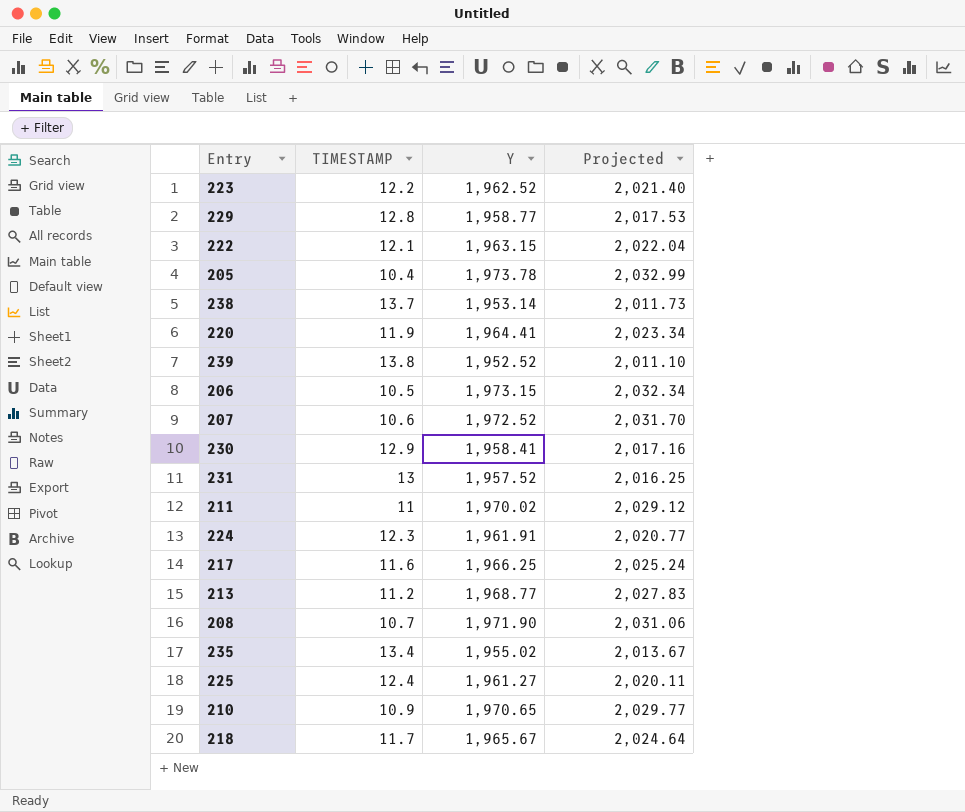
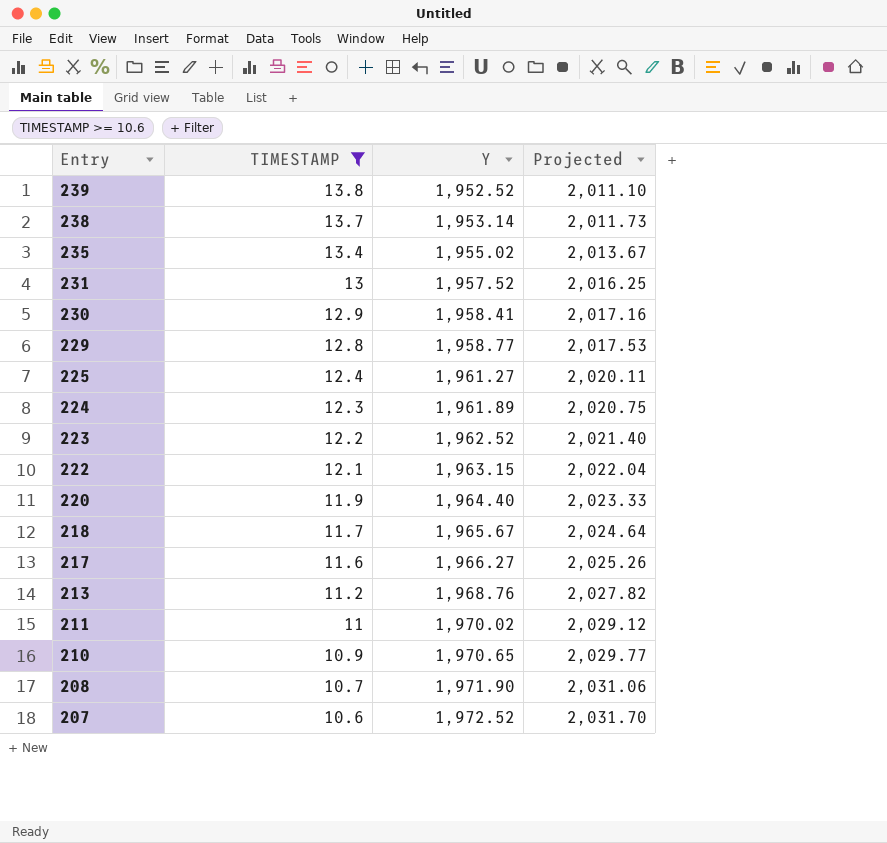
filter: none -> TIMESTAMP >= 10.6
row order: none -> Entry descending
224 | Y: 1,961.91 -> 1,961.89
224 | Projected: 2,020.77 -> 2,020.75
220 | Y: 1,964.41 -> 1,964.40
220 | Projected: 2,023.34 -> 2,023.33
217 | Y: 1,966.25 -> 1,966.27
217 | Projected: 2,025.24 -> 2,025.26
213 | Y: 1,968.77 -> 1,968.76
213 | Projected: 2,027.83 -> 2,027.82

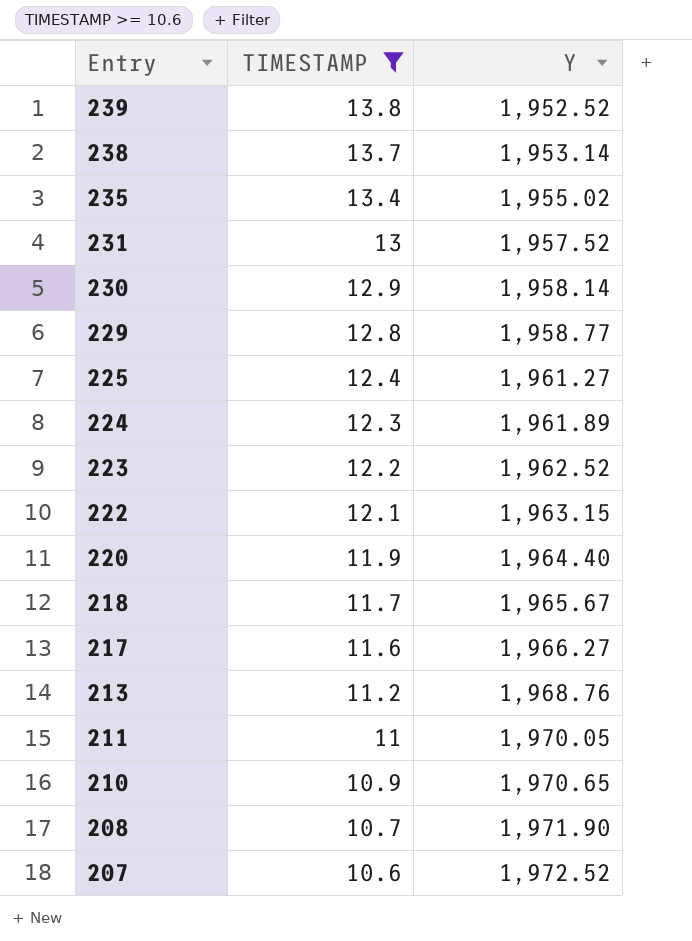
column Projected | formula: [Y] * 1.03 -> none
230 | Y: 1,958.41 -> 1,958.14
211 | Y: 1,970.02 -> 1,970.05

